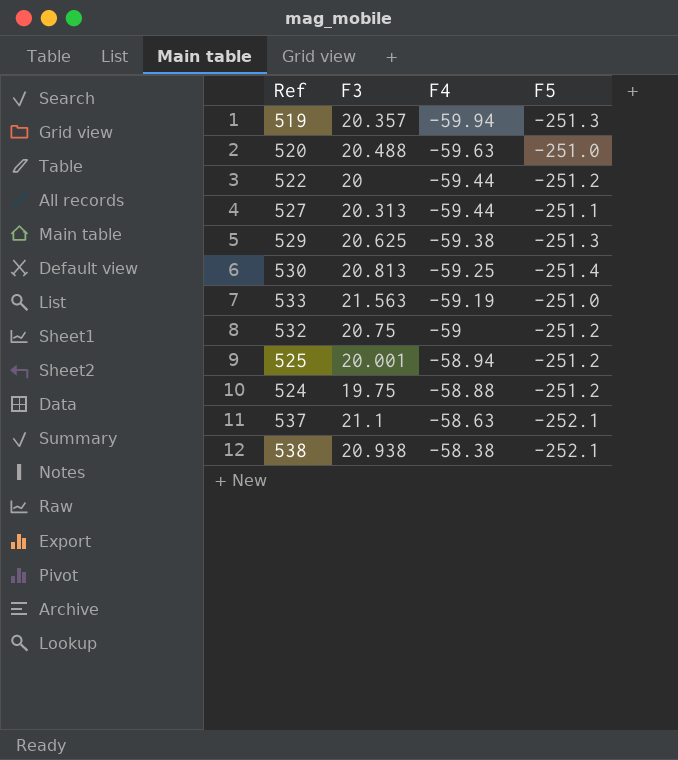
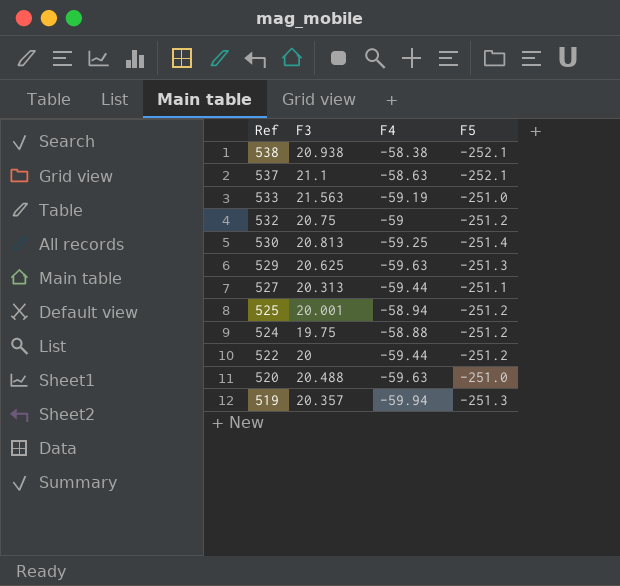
row order: F4 ascending -> Ref descending
529 | F4: -59.38 -> -59.63

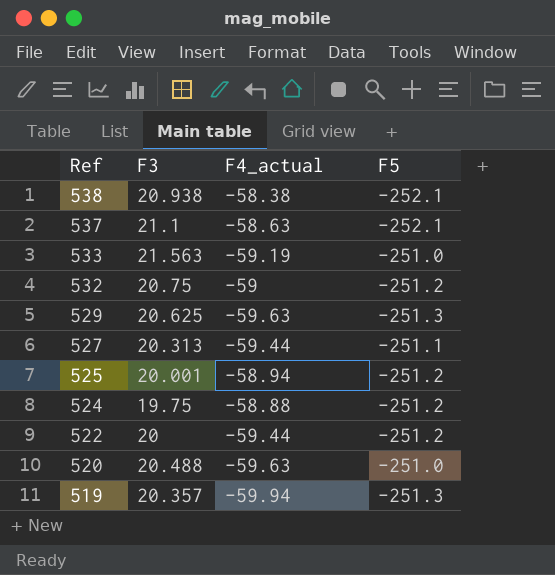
column name: F4 -> F4_actual
row 530: 20.813 | -59.25 | -251.4 -> none

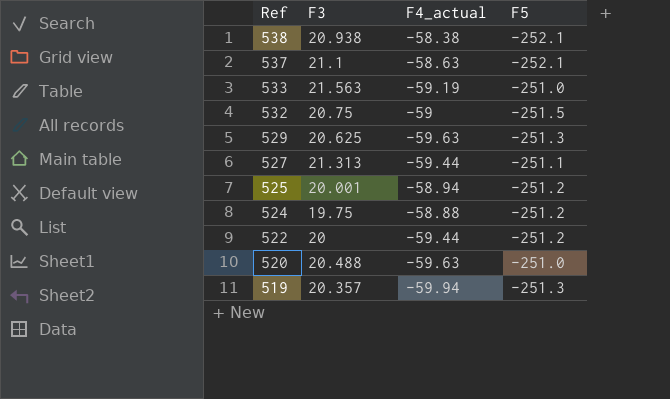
532 | F5: -251.2 -> -251.5
527 | F3: 20.313 -> 21.313

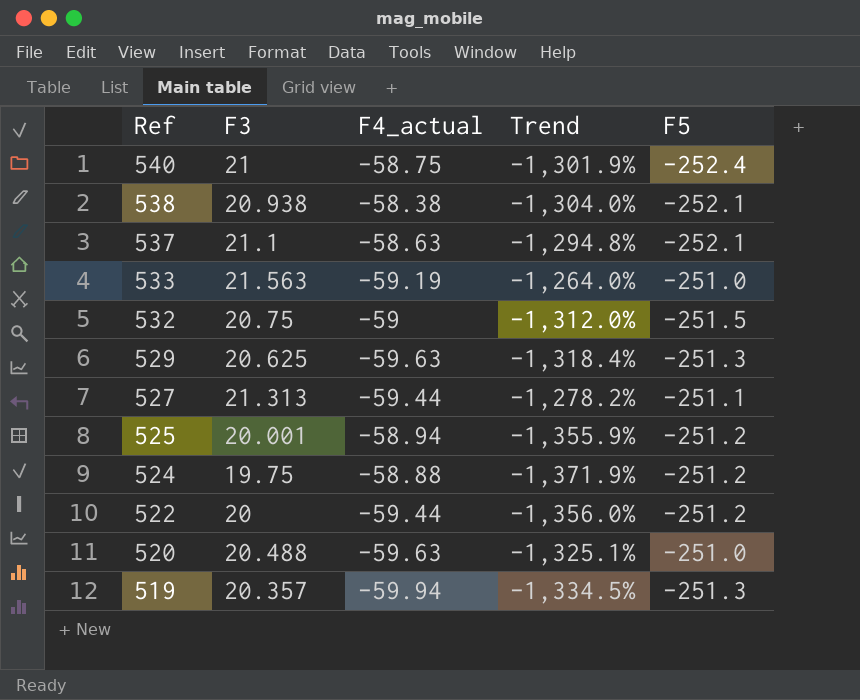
column Trend | formula: none -> ([F5] - [F3]) / [F3]
row 540: none -> 21 | -58.75 | -1,301.9% | -252.4

